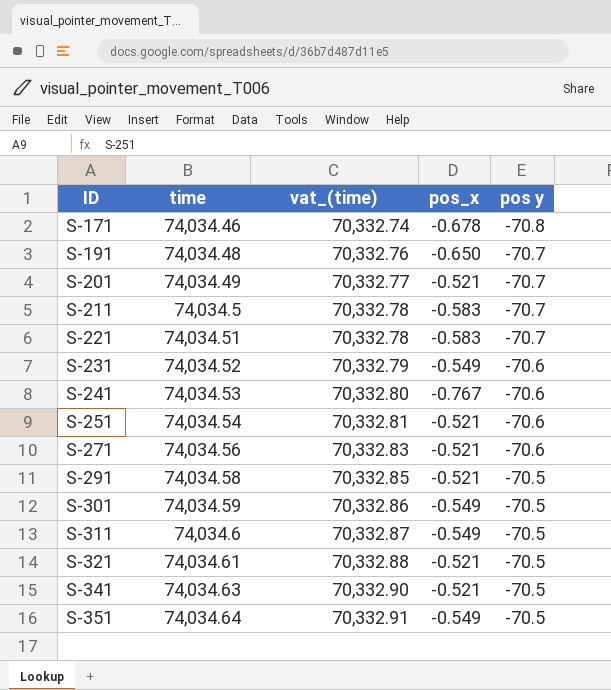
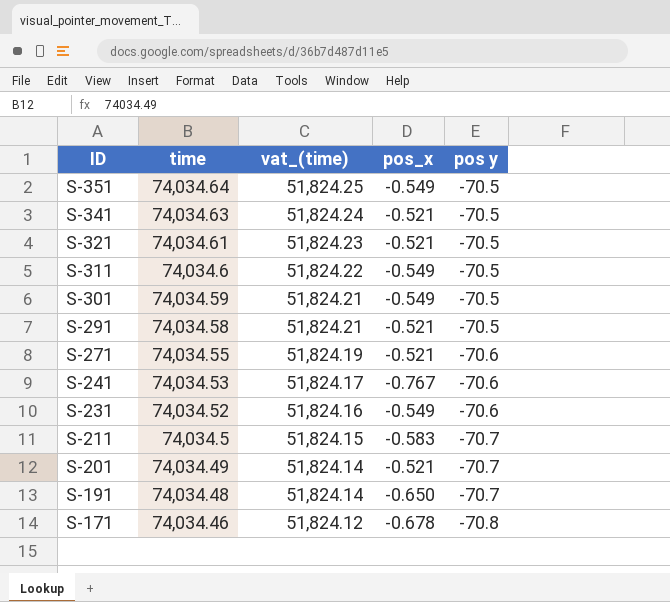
row order: ID ascending -> ID descending
column vat_(time) | formula: [time] * 0.95 -> [time] * 0.7
row S-221: 74,034.51 | 70,332.78 | -0.583 | -70.7 -> none
row S-251: 74,034.54 | 70,332.81 | -0.521 | -70.6 -> none
S-271 | time: 74,034.56 -> 74,034.55

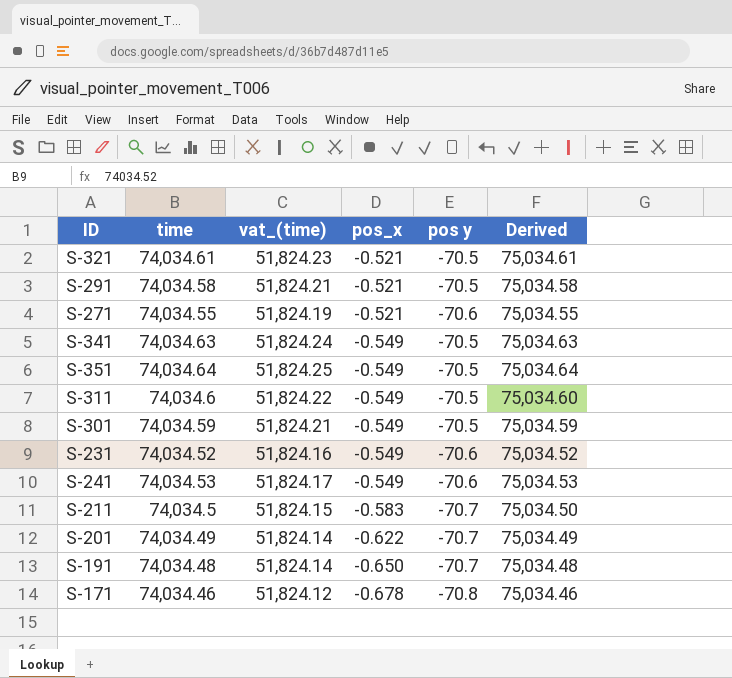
row order: ID descending -> pos_x descending
column Derived | formula: none -> [time] + 1000
S-341 | pos_x: -0.521 -> -0.549
S-241 | pos_x: -0.767 -> -0.549
S-201 | pos_x: -0.521 -> -0.622

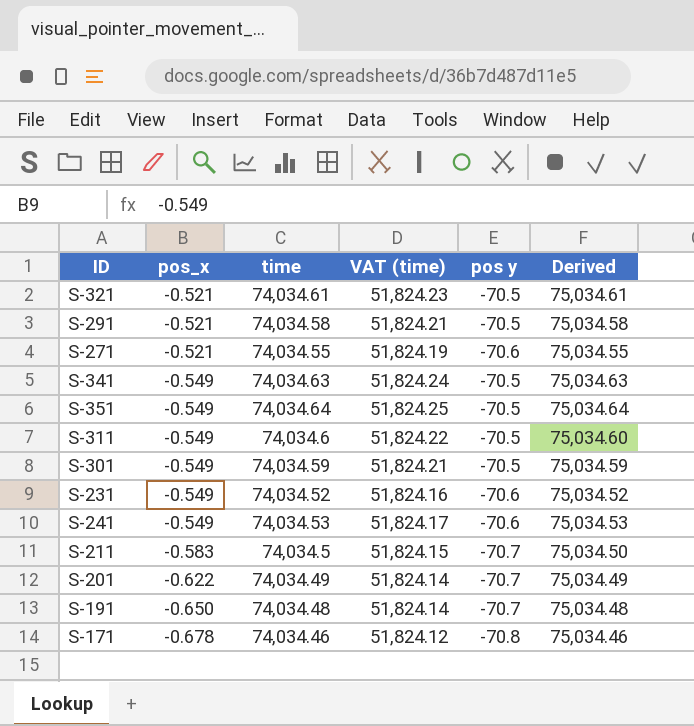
column pos_x | position: 4 -> 2
column name: vat_(time) -> VAT (time)

